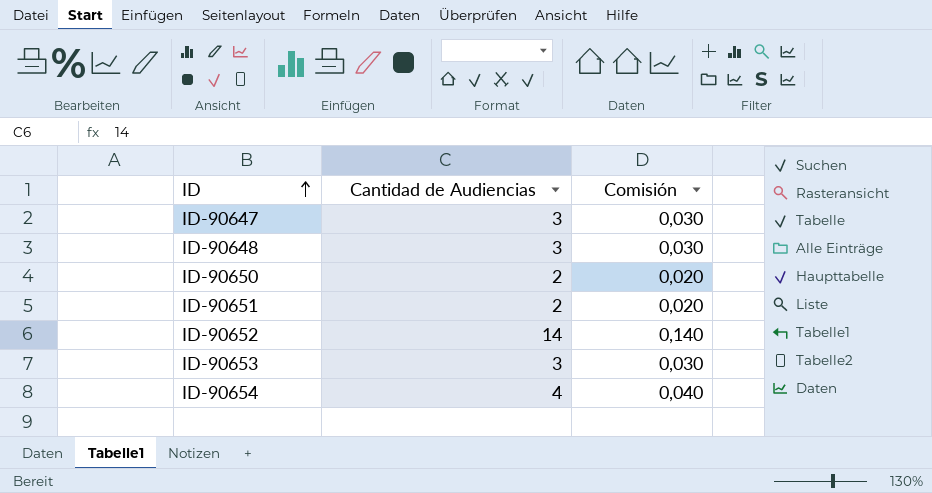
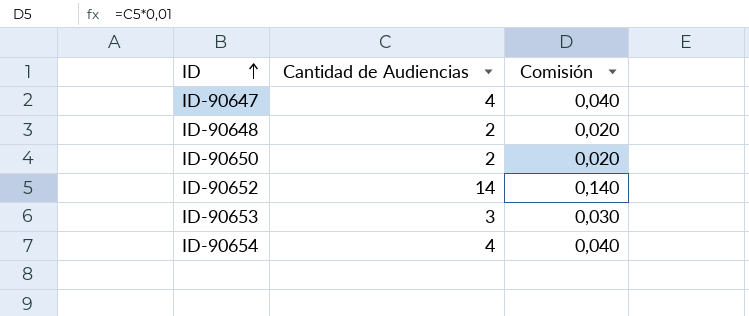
row ID-90651: 2 | 0,020 -> none
ID-90647 | Cantidad de Audiencias: 3 -> 4
ID-90647 | Comisión: 0,030 -> 0,040
ID-90648 | Cantidad de Audiencias: 3 -> 2
ID-90648 | Comisión: 0,030 -> 0,020

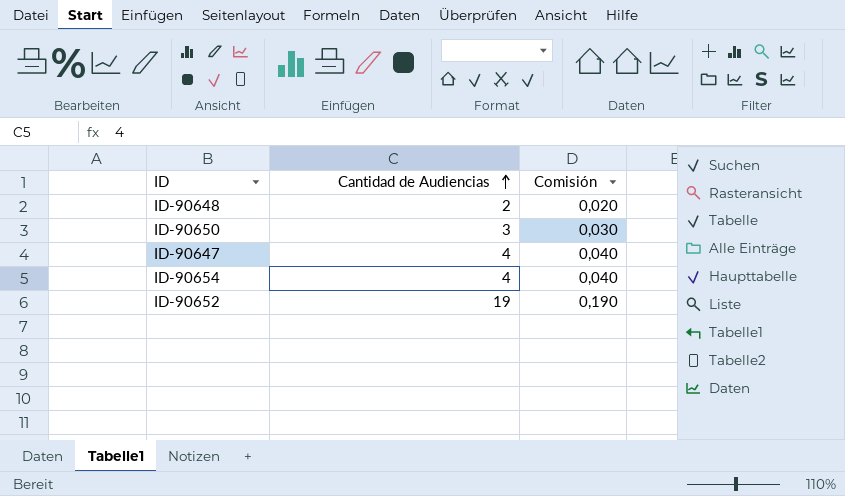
row order: ID ascending -> Cantidad de Audiencias ascending
row ID-90653: 3 | 0,030 -> none
ID-90650 | Cantidad de Audiencias: 2 -> 3
ID-90650 | Comisión: 0,020 -> 0,030
ID-90652 | Cantidad de Audiencias: 14 -> 19
ID-90652 | Comisión: 0,140 -> 0,190

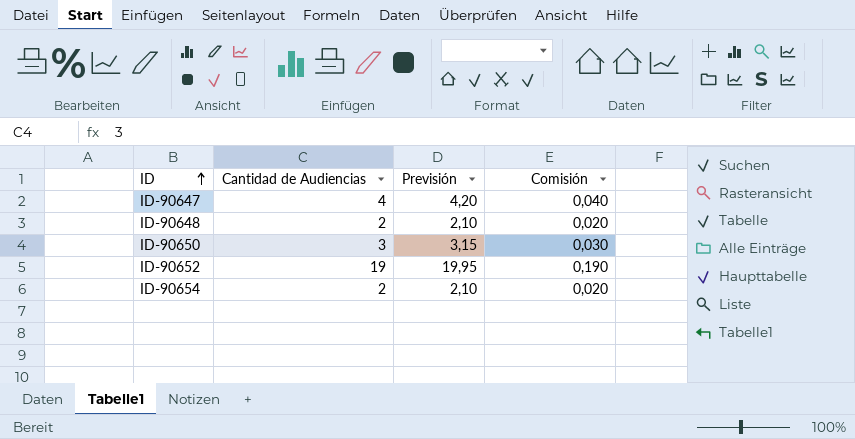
row order: Cantidad de Audiencias ascending -> ID ascending
column Previsión | formula: none -> [Cantidad de Audiencias] * 1,05
ID-90654 | Cantidad de Audiencias: 4 -> 2
ID-90654 | Comisión: 0,040 -> 0,020

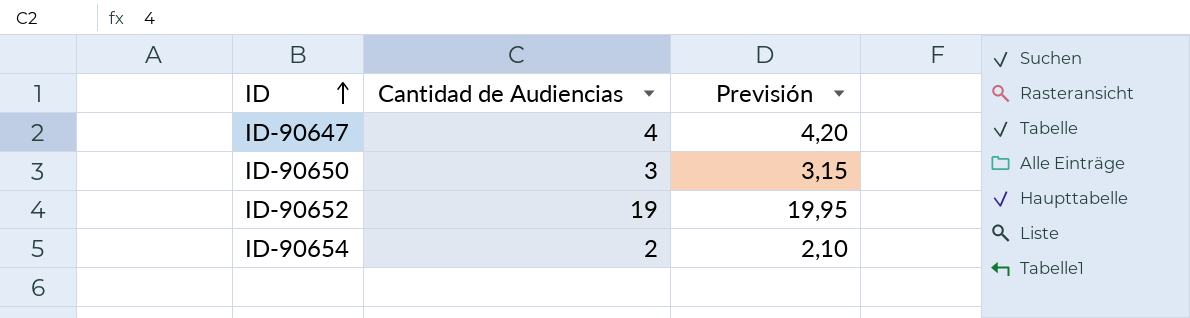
column Comisión | formula: [Cantidad de Audiencias] * 0,01 -> none
row ID-90648: 2 | 2,10 | 0,020 -> none

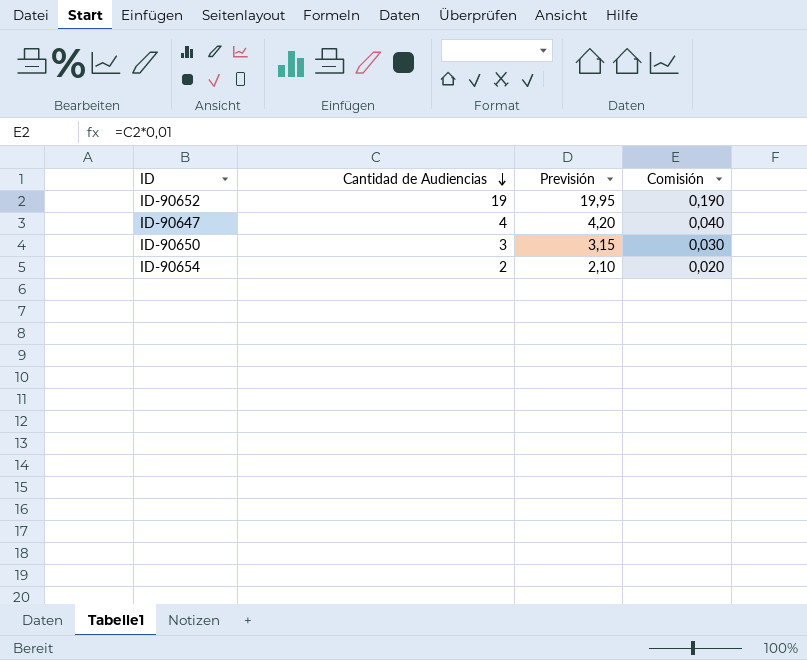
row order: ID ascending -> Cantidad de Audiencias descending
column Comisión | formula: none -> [Cantidad de Audiencias] * 0,01

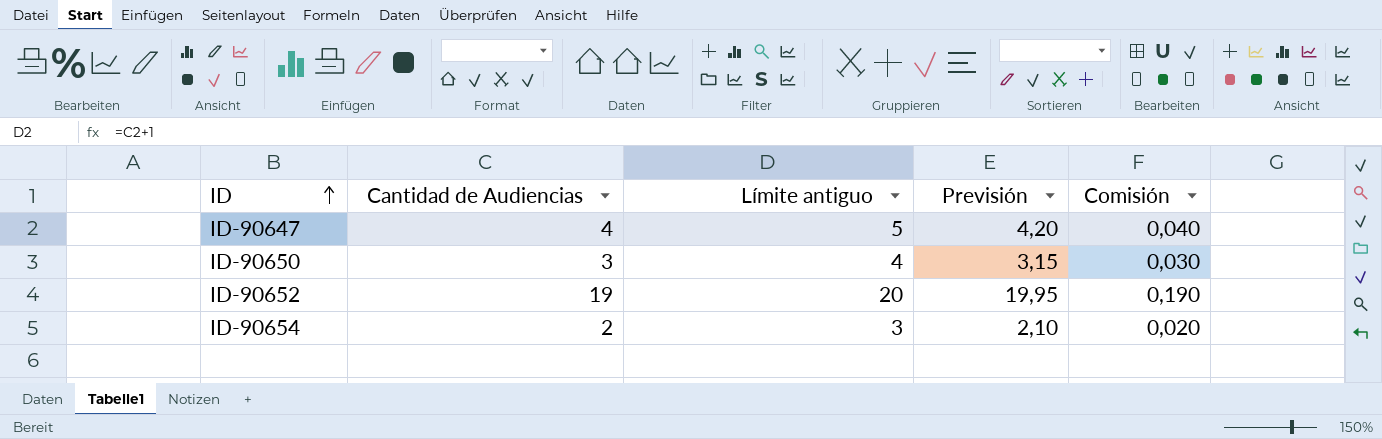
row order: Cantidad de Audiencias descending -> ID ascending
column Límite antiguo | formula: none -> [Cantidad de Audiencias] + 1

